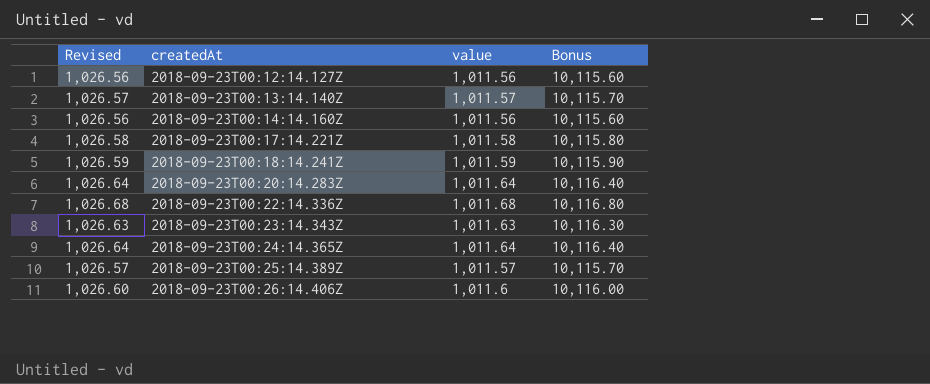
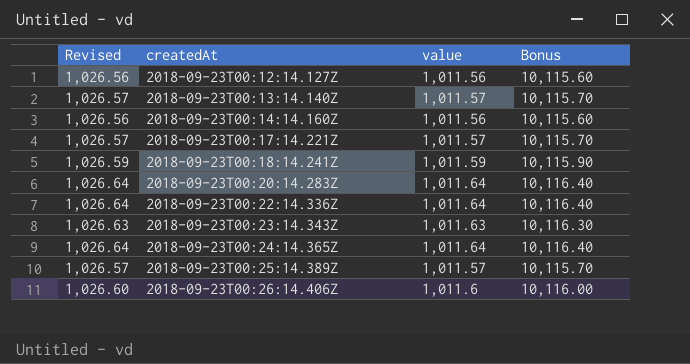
2018-09-23T00:17:14.221Z | Revised: 1,026.58 -> 1,026.57
2018-09-23T00:17:14.221Z | value: 1,011.58 -> 1,011.57
2018-09-23T00:17:14.221Z | Bonus: 10,115.80 -> 10,115.70
2018-09-23T00:22:14.336Z | Revised: 1,026.68 -> 1,026.64
2018-09-23T00:22:14.336Z | value: 1,011.68 -> 1,011.64
2018-09-23T00:22:14.336Z | Bonus: 10,116.80 -> 10,116.40

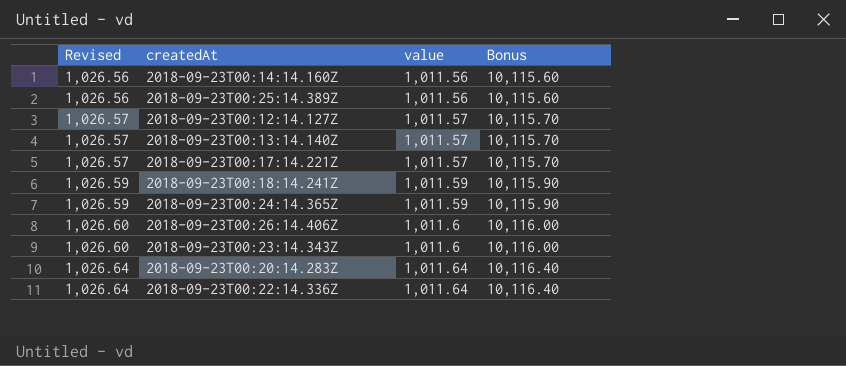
row order: createdAt ascending -> Revised ascending
2018-09-23T00:25:14.389Z | Revised: 1,026.57 -> 1,026.56
2018-09-23T00:25:14.389Z | value: 1,011.57 -> 1,011.56
2018-09-23T00:25:14.389Z | Bonus: 10,115.70 -> 10,115.60
2018-09-23T00:12:14.127Z | Revised: 1,026.56 -> 1,026.57
2018-09-23T00:12:14.127Z | value: 1,011.56 -> 1,011.57
2018-09-23T00:12:14.127Z | Bonus: 10,115.60 -> 10,115.70
2018-09-23T00:24:14.365Z | Revised: 1,026.64 -> 1,026.59
2018-09-23T00:24:14.365Z | value: 1,011.64 -> 1,011.59
2018-09-23T00:24:14.365Z | Bonus: 10,116.40 -> 10,115.90
2018-09-23T00:23:14.343Z | Revised: 1,026.63 -> 1,026.60
2018-09-23T00:23:14.343Z | value: 1,011.63 -> 1,011.6
2018-09-23T00:23:14.343Z | Bonus: 10,116.30 -> 10,116.00

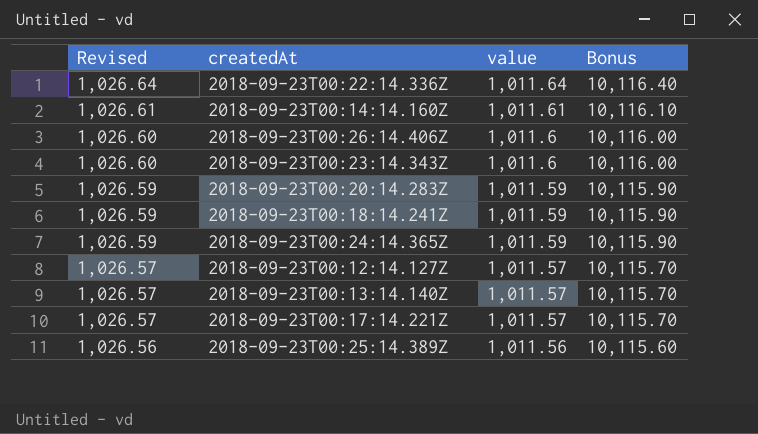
row order: Revised ascending -> Revised descending
2018-09-23T00:14:14.160Z | Revised: 1,026.56 -> 1,026.61
2018-09-23T00:14:14.160Z | value: 1,011.56 -> 1,011.61
2018-09-23T00:14:14.160Z | Bonus: 10,115.60 -> 10,116.10
2018-09-23T00:20:14.283Z | Revised: 1,026.64 -> 1,026.59
2018-09-23T00:20:14.283Z | value: 1,011.64 -> 1,011.59
2018-09-23T00:20:14.283Z | Bonus: 10,116.40 -> 10,115.90

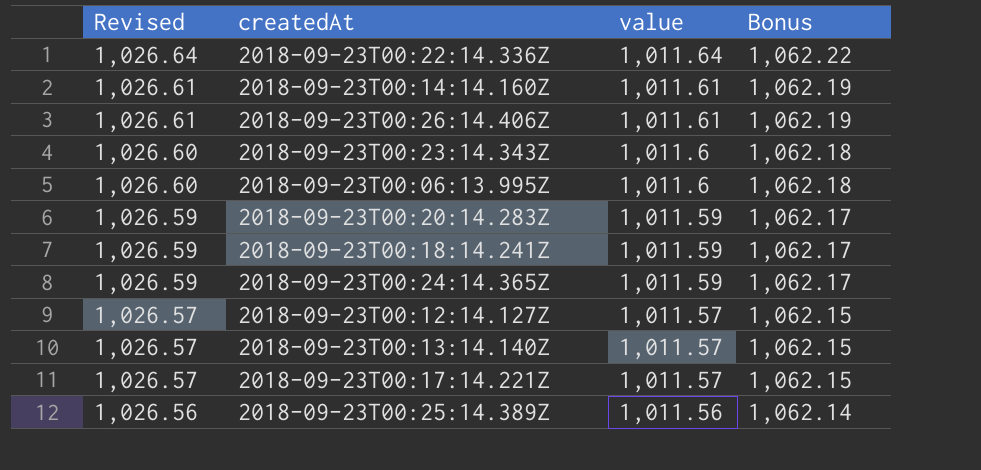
column Bonus | formula: [value] * 10 -> [value] * 1.05
2018-09-23T00:26:14.406Z | Revised: 1,026.60 -> 1,026.61
2018-09-23T00:26:14.406Z | value: 1,011.6 -> 1,011.61
row 2018-09-23T00:06:13.995Z: none -> 1,026.60 | 1,011.6 | 1,062.18

